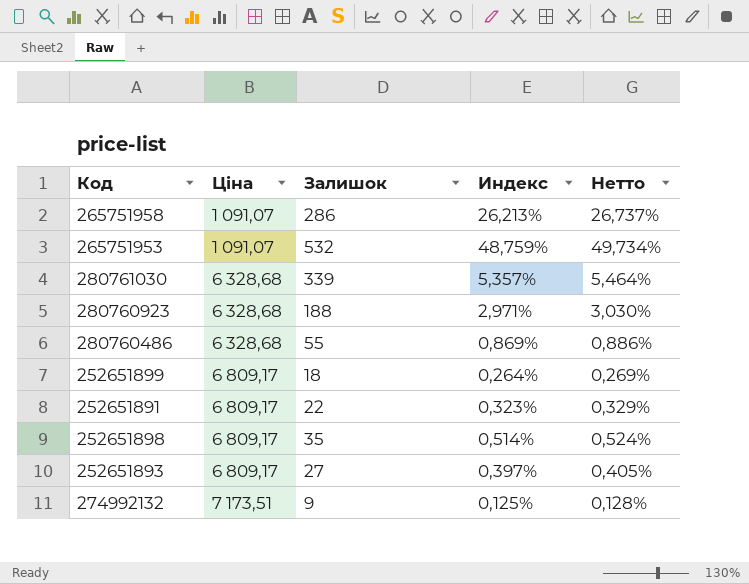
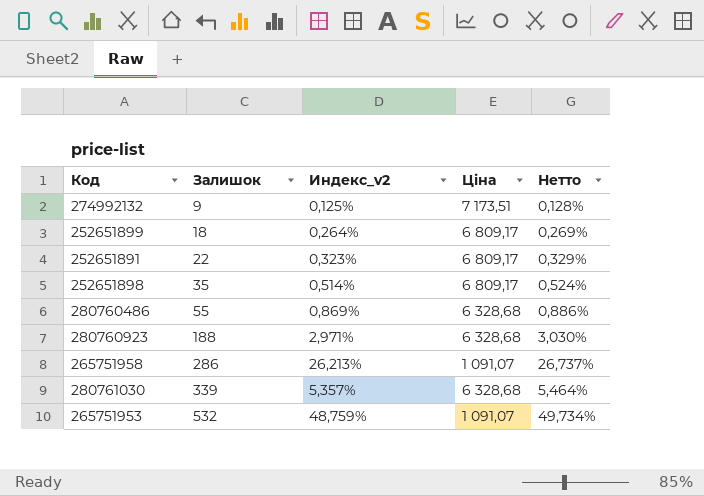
row order: Ціна ascending -> Залишок ascending
column name: Индекс -> Индекс_v2
column Ціна | position: 2 -> 4
row 252651893: 6 809,17 | 27 | 0,397% | 0,405% -> none

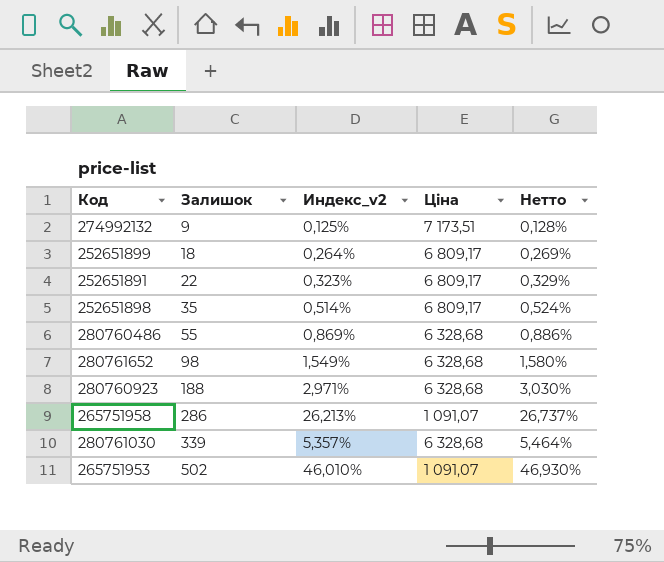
row 280761652: none -> 98 | 1,549% | 6 328,68 | 1,580%
265751953 | Залишок: 532 -> 502
265751953 | Индекс_v2: 48,759% -> 46,010%
265751953 | Нетто: 49,734% -> 46,930%

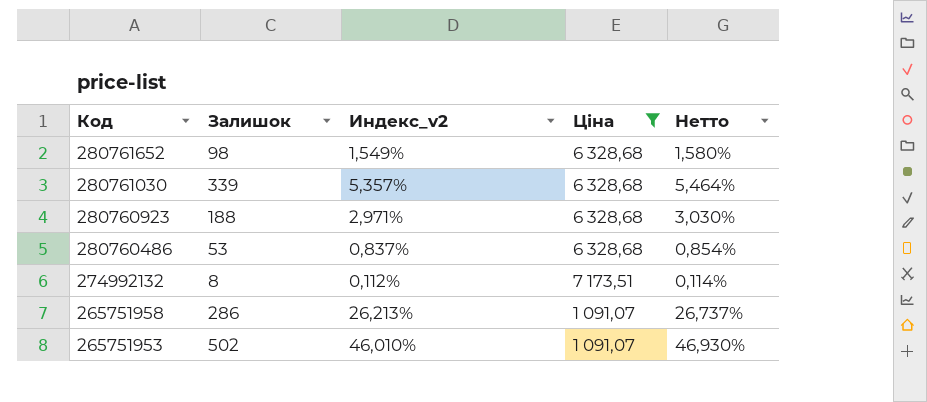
filter: none -> Ціна != 6 809,17
row order: Залишок ascending -> Код descending
280760486 | Залишок: 55 -> 53
280760486 | Индекс_v2: 0,869% -> 0,837%
280760486 | Нетто: 0,886% -> 0,854%
274992132 | Залишок: 9 -> 8
274992132 | Индекс_v2: 0,125% -> 0,112%
274992132 | Нетто: 0,128% -> 0,114%

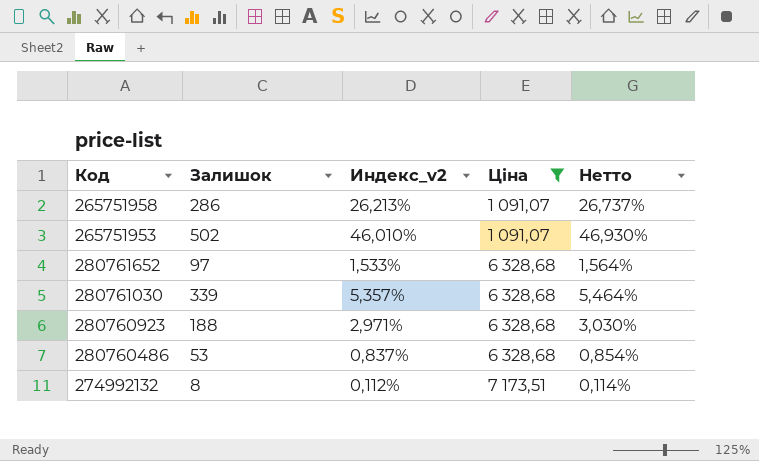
row order: Код descending -> Ціна ascending
280761652 | Залишок: 98 -> 97
280761652 | Индекс_v2: 1,549% -> 1,533%
280761652 | Нетто: 1,580% -> 1,564%

